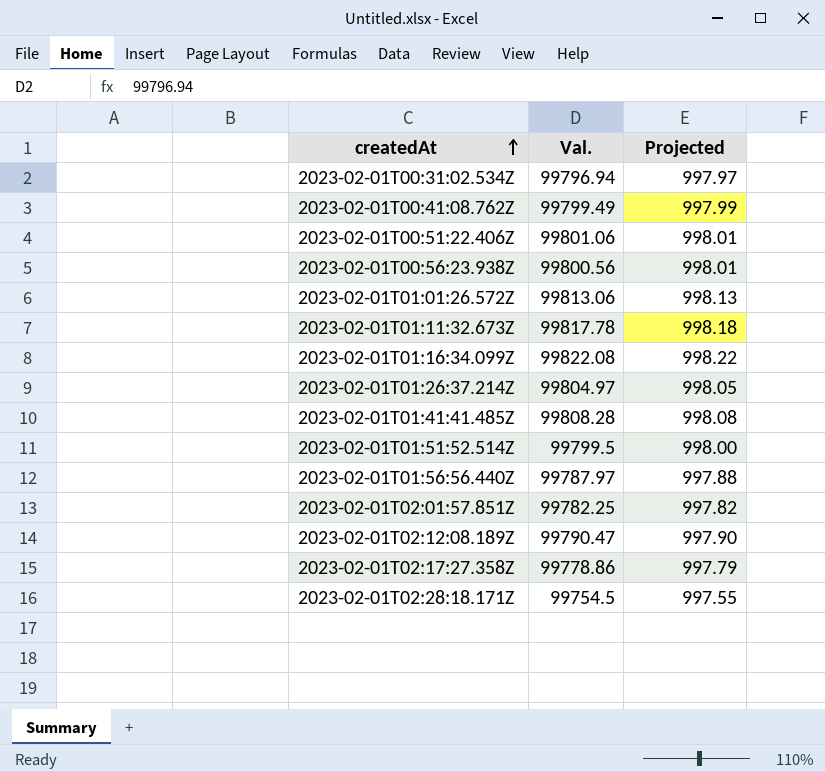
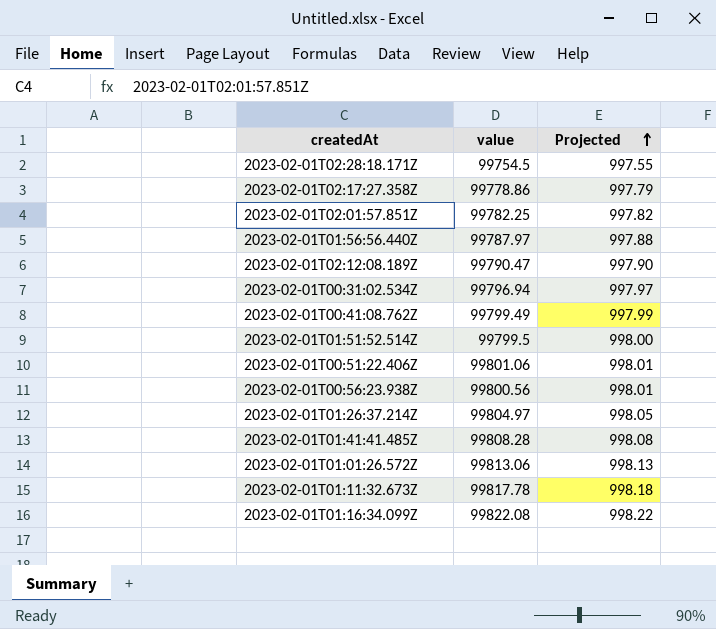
row order: createdAt ascending -> Projected ascending
column name: Val. -> value

